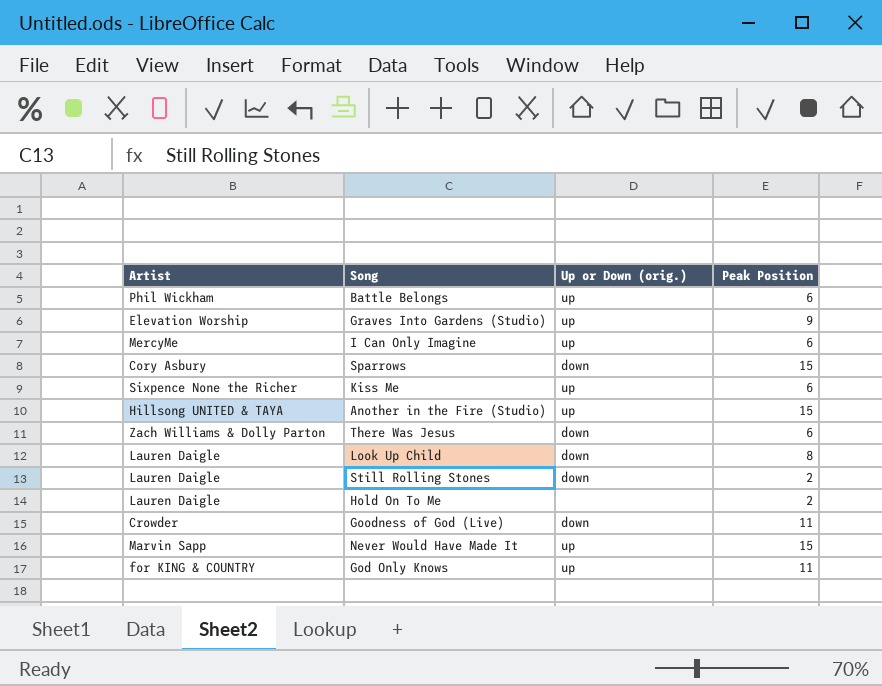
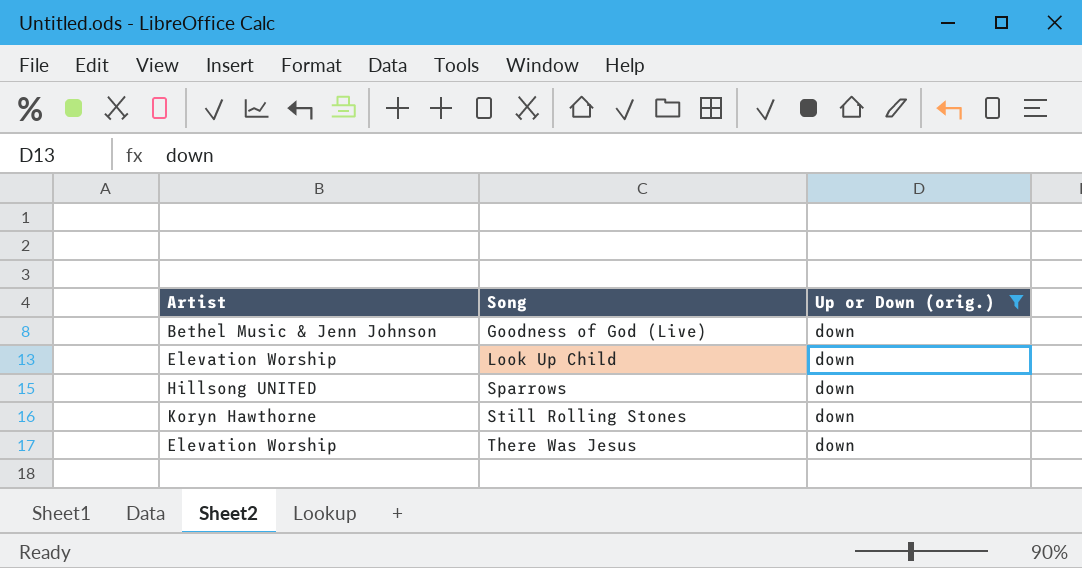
filter: none -> Up or Down (orig.) = down
row order: none -> Song ascending
column Peak Position | position: 4 -> none
Goodness of God (Live) | Artist: Crowder -> Bethel Music & Jenn Johnson
Look Up Child | Artist: Lauren Daigle -> Elevation Worship
Sparrows | Artist: Cory Asbury -> Hillsong UNITED
Still Rolling Stones | Artist: Lauren Daigle -> Koryn Hawthorne
There Was Jesus | Artist: Zach Williams & Dolly Parton -> Elevation Worship

